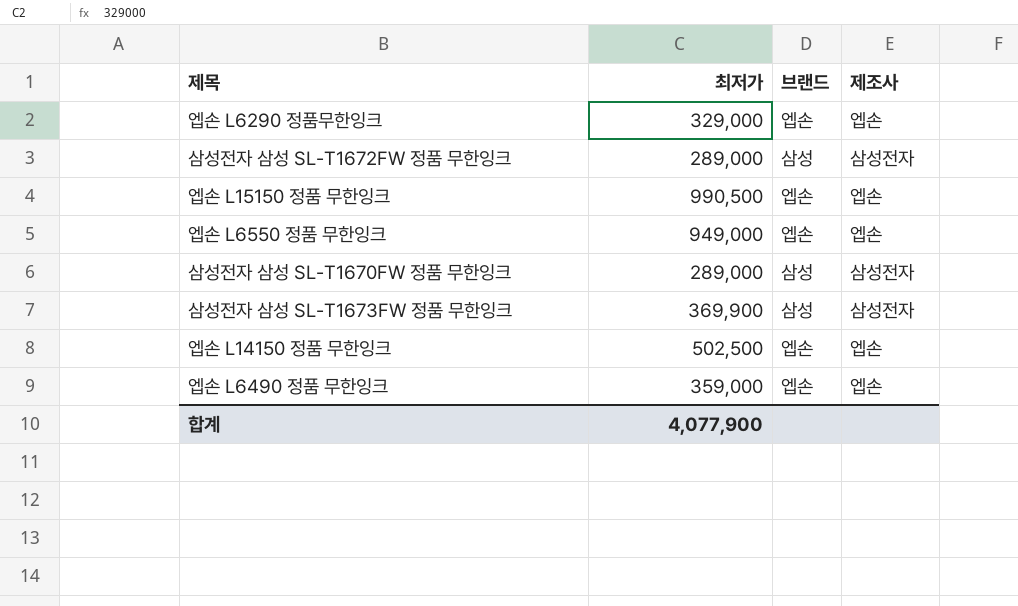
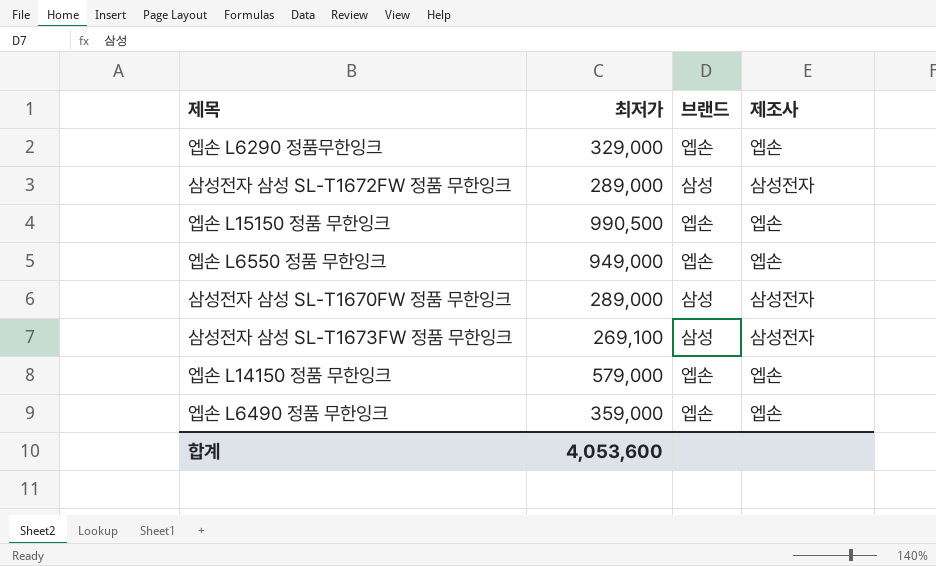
삼성전자 삼성 SL-T1673FW 정품 무한잉크 | 최저가: 369,900 -> 269,100
엡손 L14150 정품 무한잉크 | 최저가: 502,500 -> 579,000
합계 | 최저가: 4,077,900 -> 4,053,600

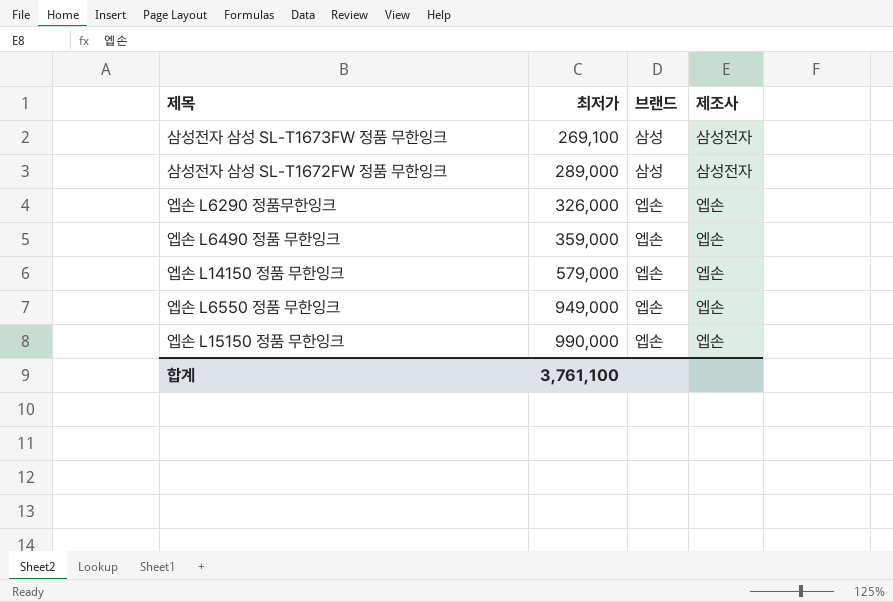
row order: none -> 최저가 ascending
row 삼성전자 삼성 SL-T1670FW 정품 무한잉크: 289,000 | 삼성 | 삼성전자 -> none
엡손 L6290 정품무한잉크 | 최저가: 329,000 -> 326,000
엡손 L15150 정품 무한잉크 | 최저가: 990,500 -> 990,000
합계 | 최저가: 4,053,600 -> 3,761,100

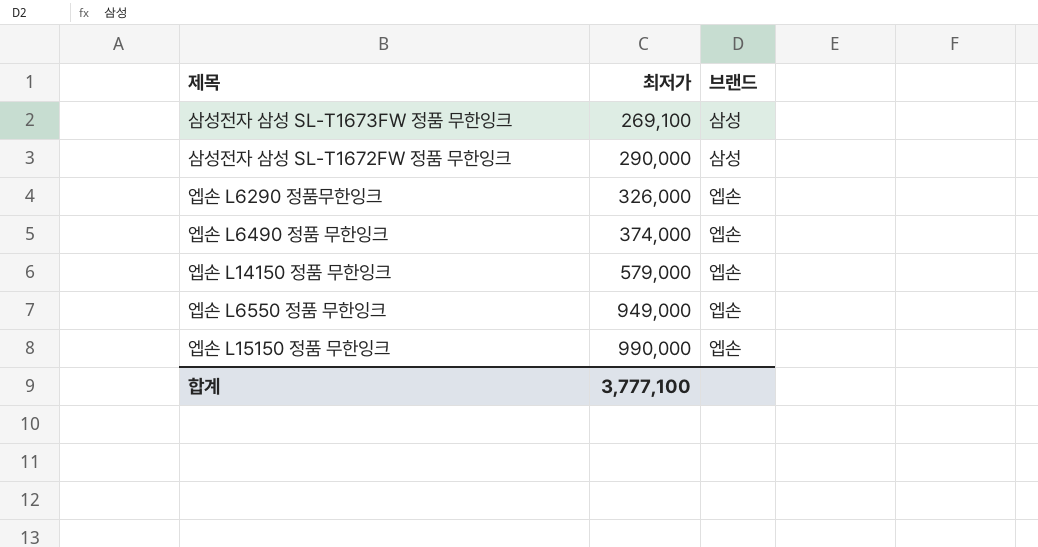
column 제조사 | position: 4 -> none
삼성전자 삼성 SL-T1672FW 정품 무한잉크 | 최저가: 289,000 -> 290,000
엡손 L6490 정품 무한잉크 | 최저가: 359,000 -> 374,000
합계 | 최저가: 3,761,100 -> 3,777,100

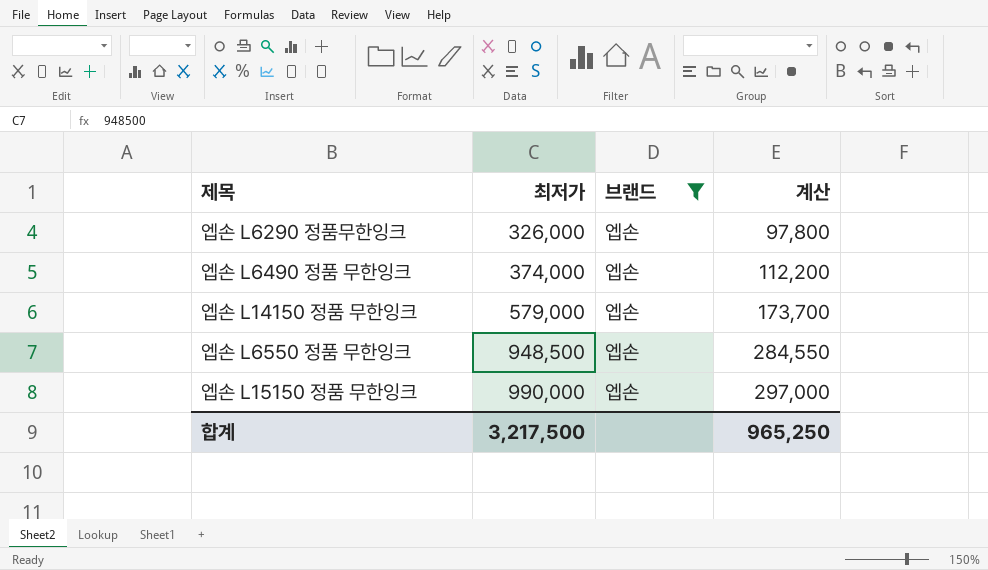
filter: none -> 브랜드 = 엡손
column 계산 | formula: none -> [최저가] * 0.3
엡손 L6550 정품 무한잉크 | 최저가: 949,000 -> 948,500
합계 | 최저가: 3,777,100 -> 3,217,500

